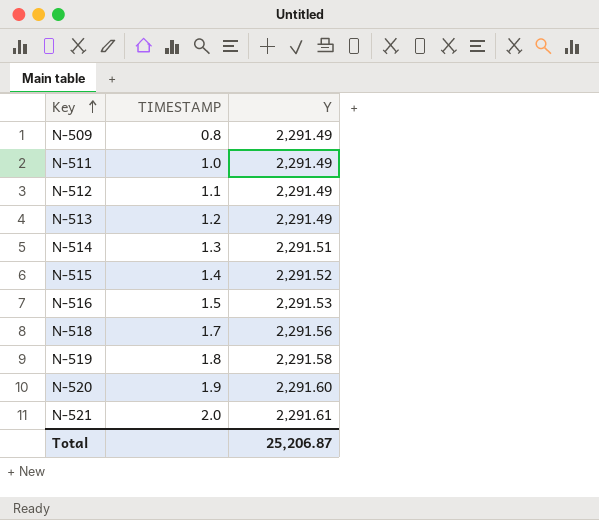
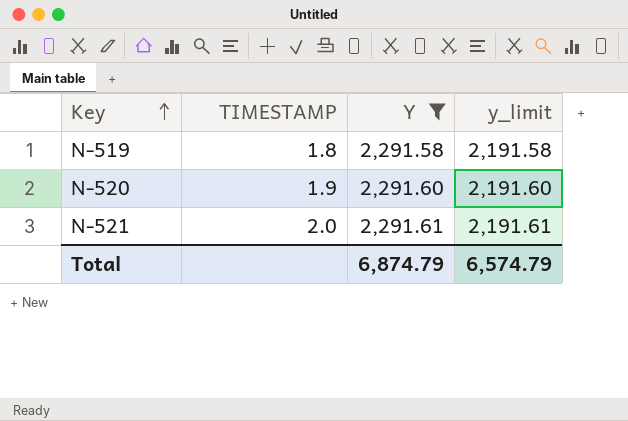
filter: none -> Y >= 2,291.58
column y_limit | formula: none -> [Y] - 100
Total | Y: 25,206.87 -> 6,874.79

